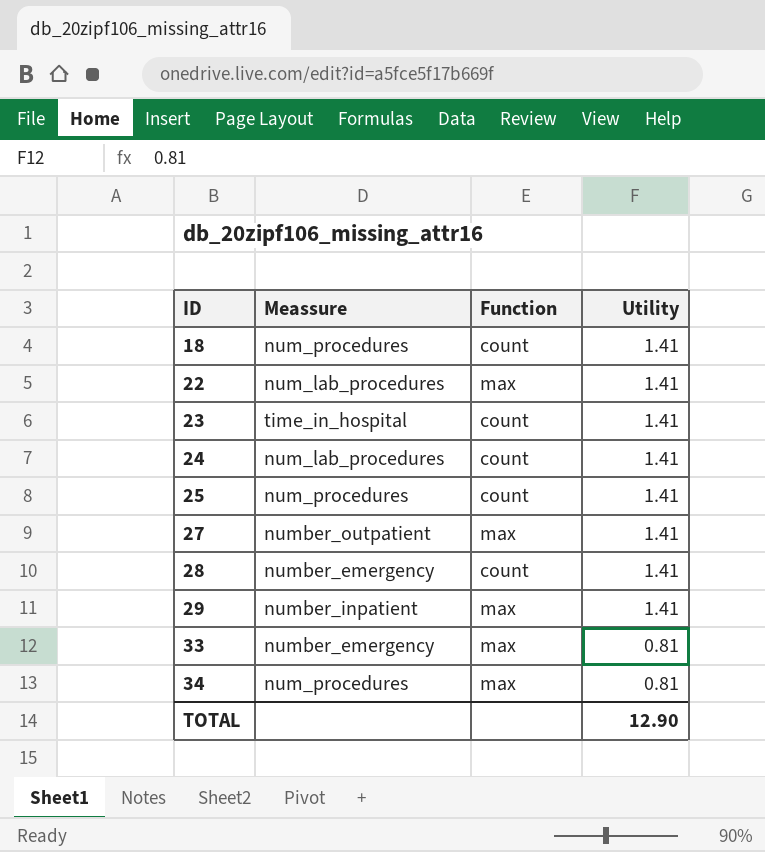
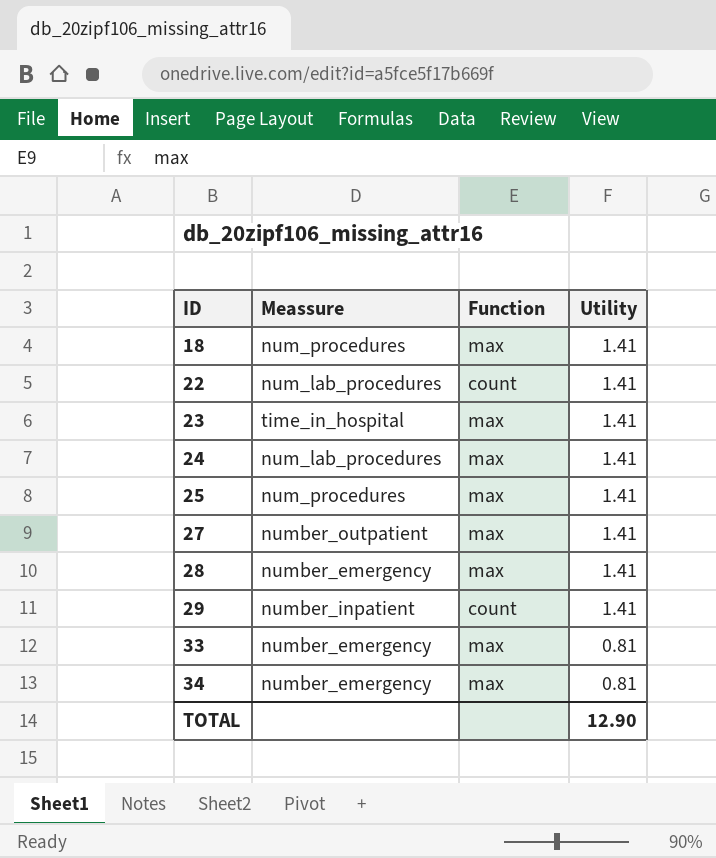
18 | Function: count -> max
22 | Function: max -> count
23 | Function: count -> max
24 | Function: count -> max
25 | Function: count -> max
28 | Function: count -> max
29 | Function: max -> count
34 | Meassure: num_procedures -> number_emergency

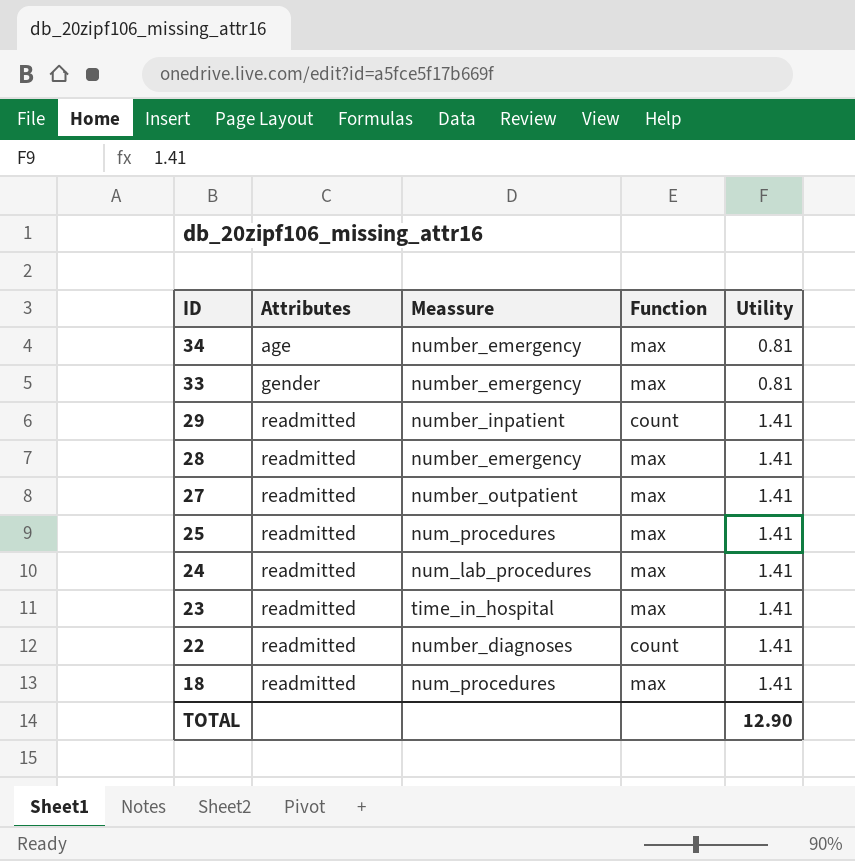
row order: ID ascending -> ID descending
column Attributes | position: none -> 2
22 | Meassure: num_lab_procedures -> number_diagnoses

